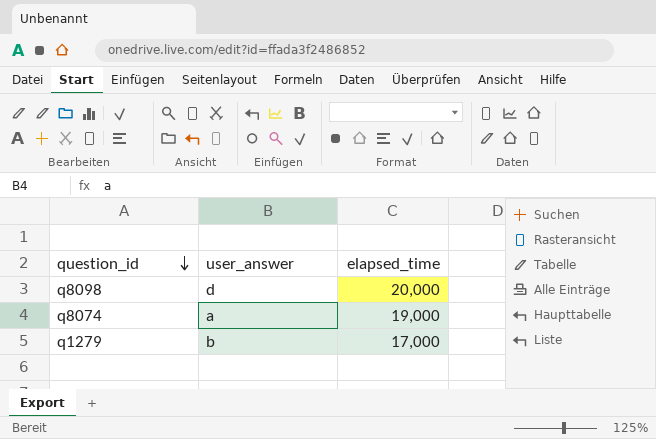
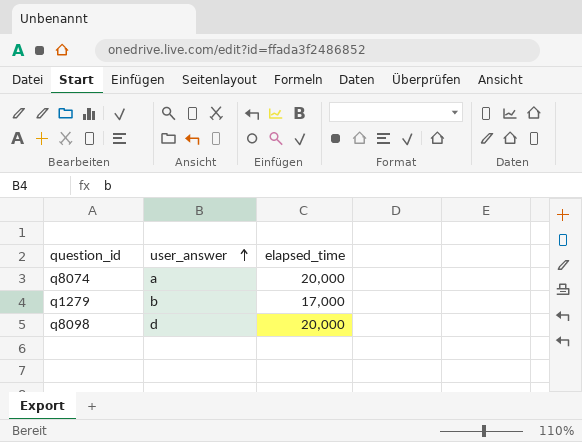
row order: question_id descending -> user_answer ascending
q8074 | elapsed_time: 19,000 -> 20,000

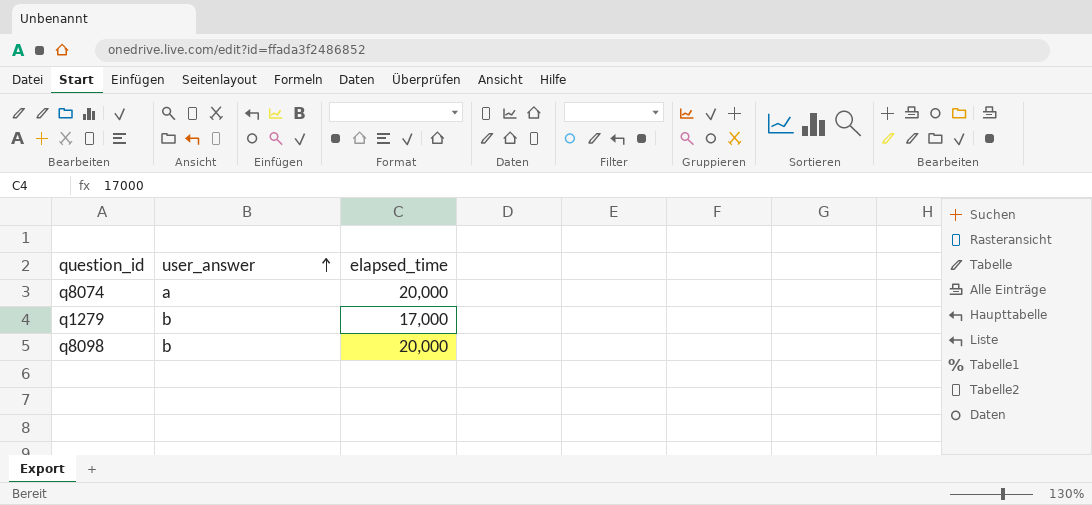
q8098 | user_answer: d -> b

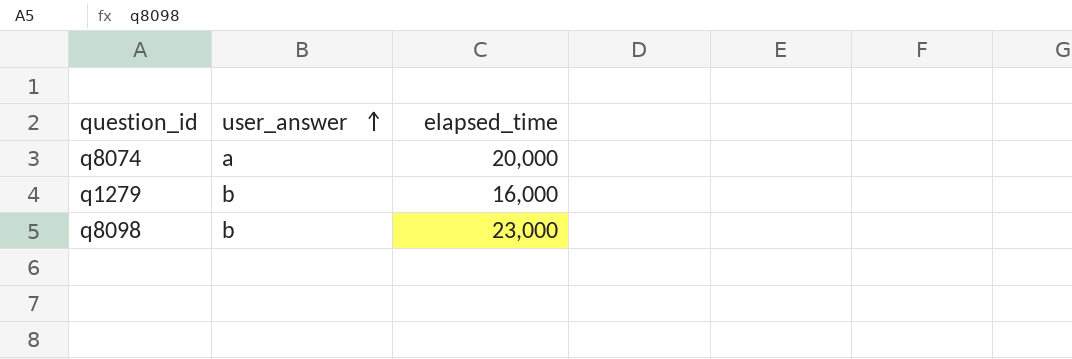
q1279 | elapsed_time: 17,000 -> 16,000
q8098 | elapsed_time: 20,000 -> 23,000

